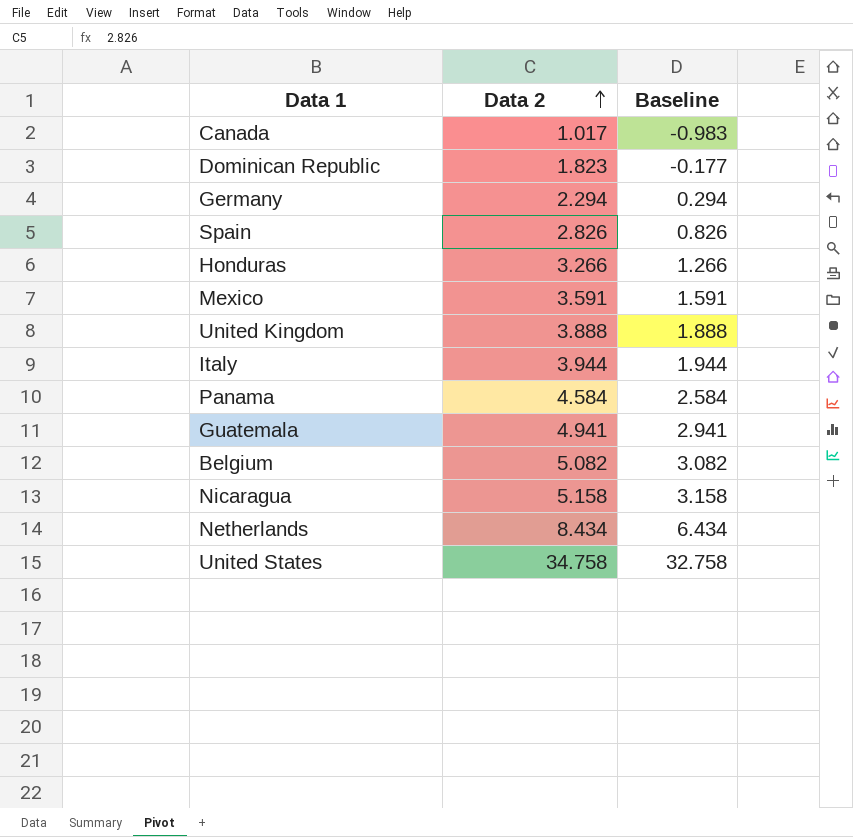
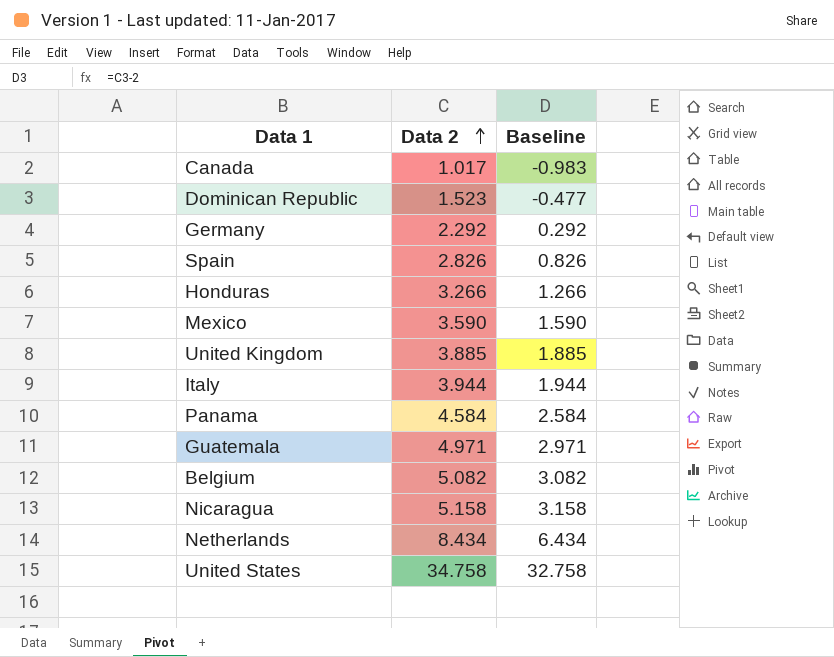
Dominican Republic | Data 2: 1.823 -> 1.523
Dominican Republic | Baseline: -0.177 -> -0.477
Germany | Data 2: 2.294 -> 2.292
Germany | Baseline: 0.294 -> 0.292
Mexico | Data 2: 3.591 -> 3.590
Mexico | Baseline: 1.591 -> 1.590
United Kingdom | Data 2: 3.888 -> 3.885
United Kingdom | Baseline: 1.888 -> 1.885
Guatemala | Data 2: 4.941 -> 4.971
Guatemala | Baseline: 2.941 -> 2.971

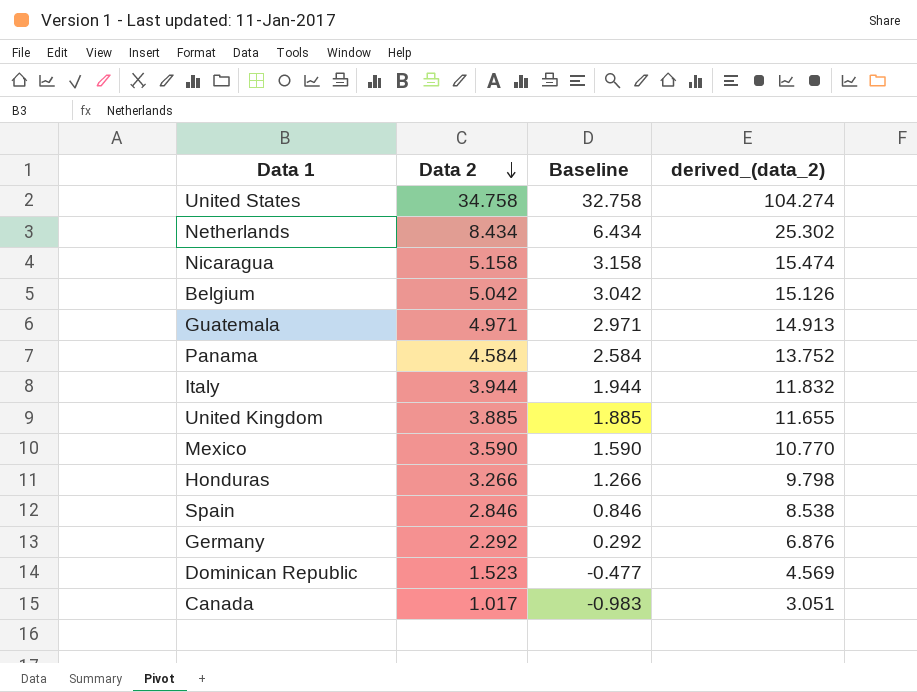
row order: Data 2 ascending -> Data 2 descending
column derived_(data_2) | formula: none -> [Data 2] * 3
Belgium | Data 2: 5.082 -> 5.042
Belgium | Baseline: 3.082 -> 3.042
Spain | Data 2: 2.826 -> 2.846
Spain | Baseline: 0.826 -> 0.846

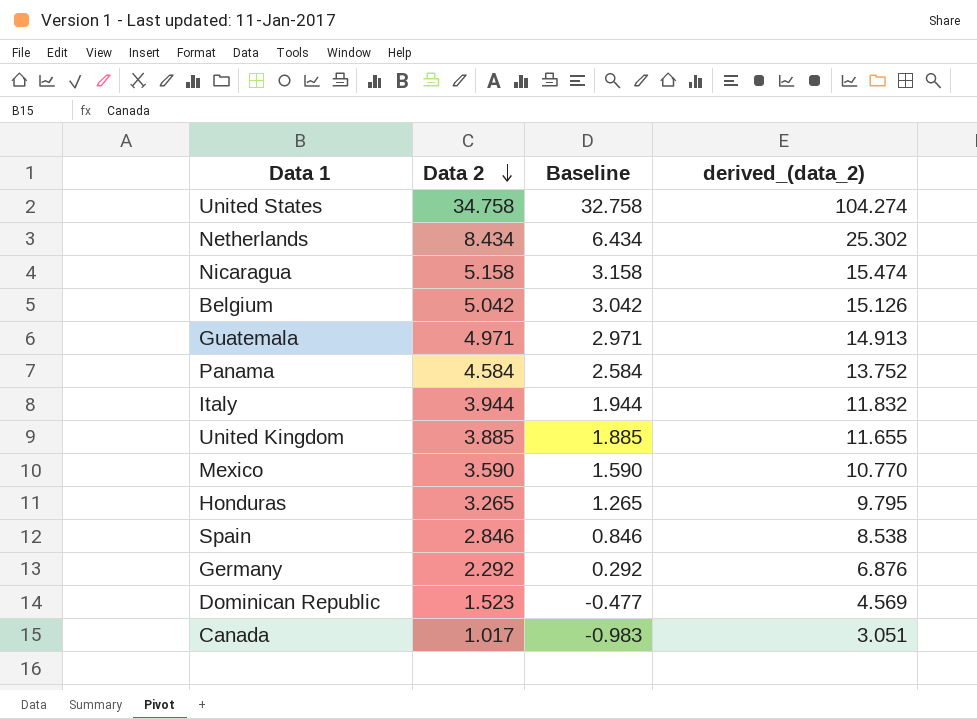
Honduras | Data 2: 3.266 -> 3.265
Honduras | Baseline: 1.266 -> 1.265
Honduras | derived_(data_2): 9.798 -> 9.795

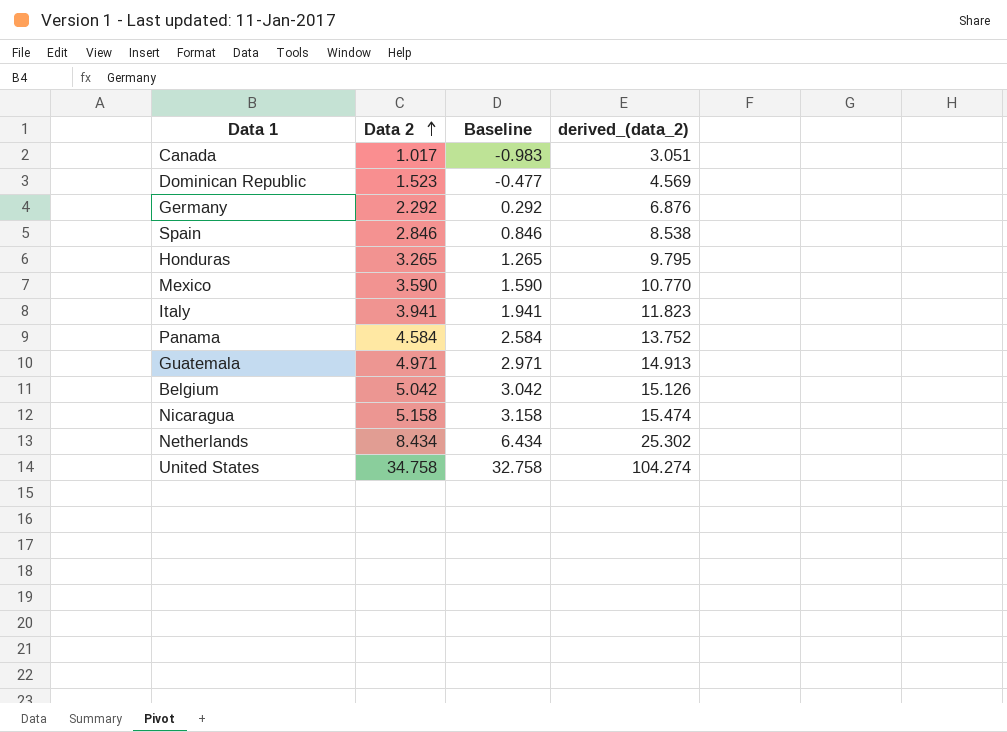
row order: Data 2 descending -> Data 2 ascending
row United Kingdom: 3.885 | 1.885 | 11.655 -> none
Italy | Data 2: 3.944 -> 3.941
Italy | Baseline: 1.944 -> 1.941
Italy | derived_(data_2): 11.832 -> 11.823

